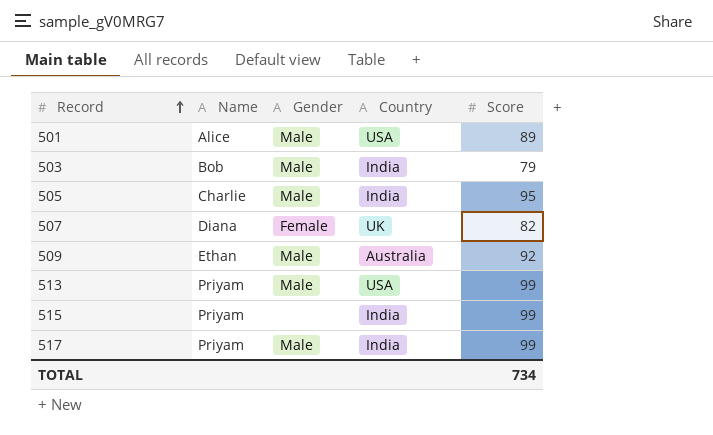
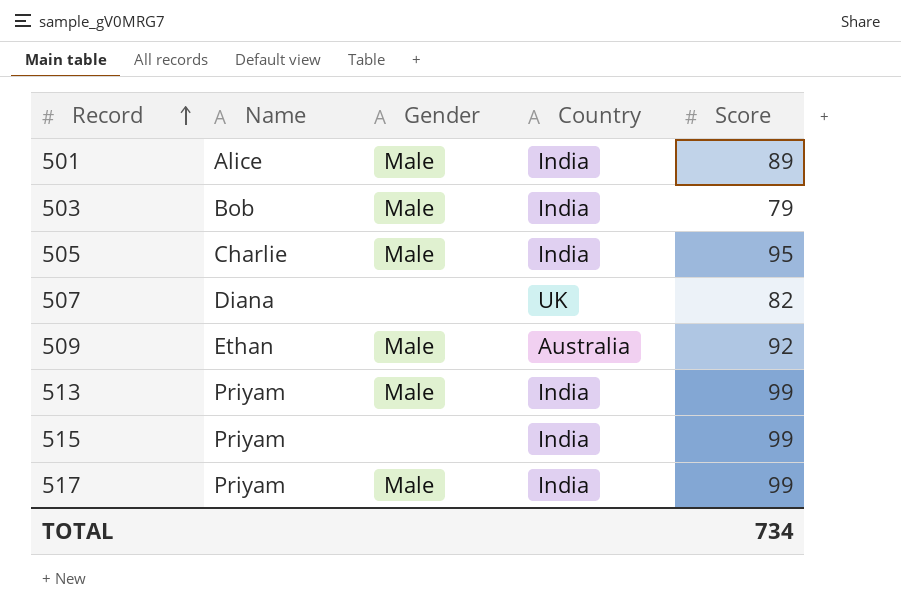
501 | Country: USA -> India
507 | Gender: Female -> none
513 | Country: USA -> India

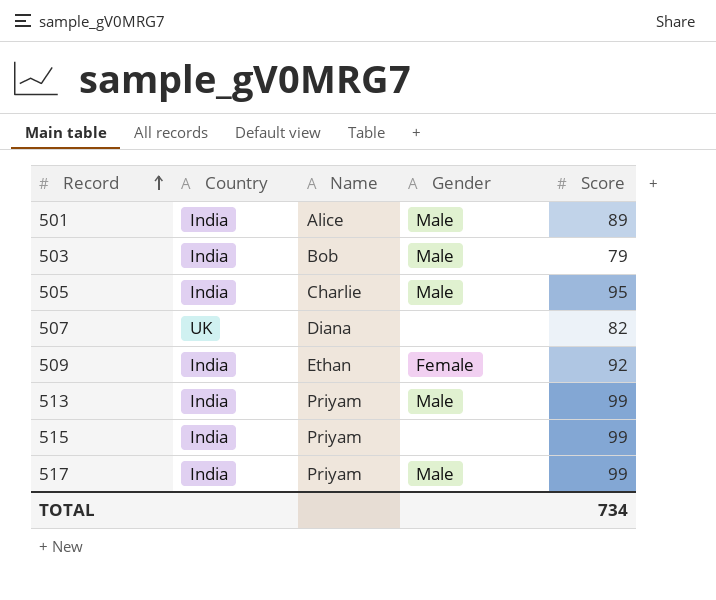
column Country | position: 4 -> 2
509 | Country: Australia -> India
509 | Gender: Male -> Female

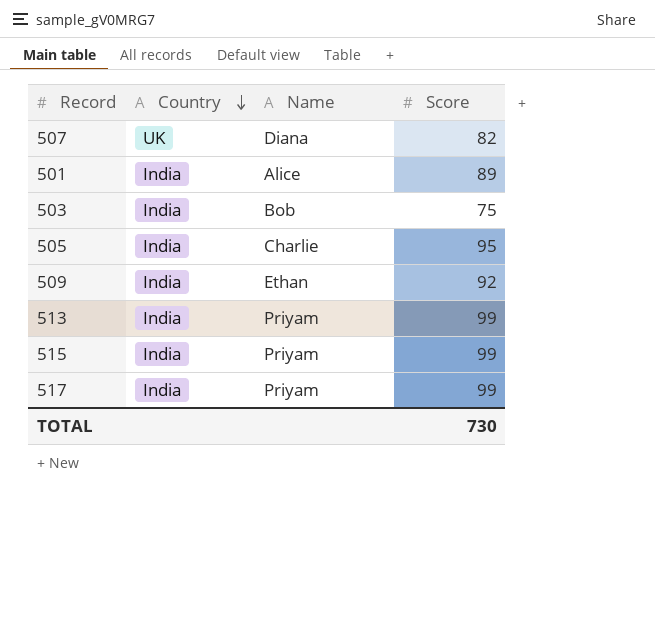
row order: Record ascending -> Country descending
column Gender | position: 4 -> none
503 | Score: 79 -> 75
TOTAL | Score: 734 -> 730

